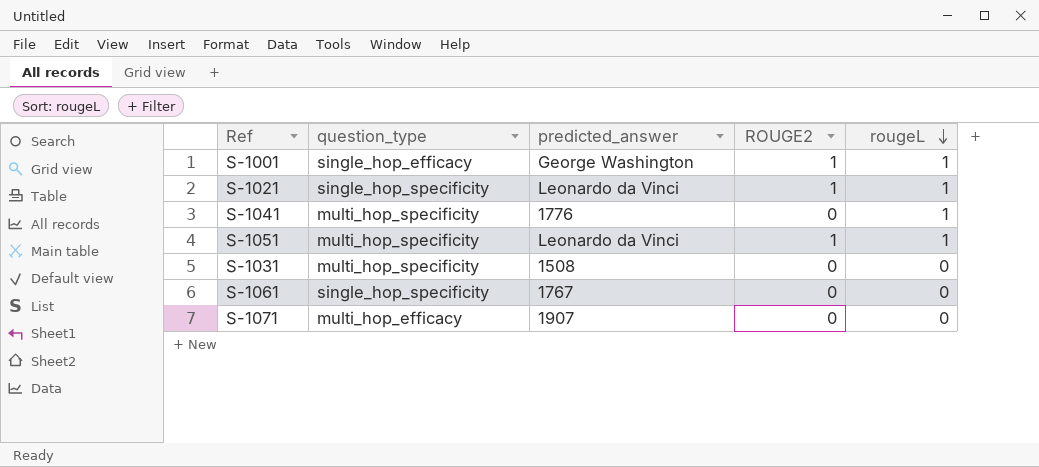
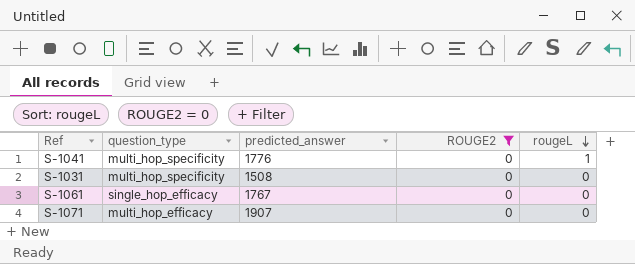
filter: none -> ROUGE2 = 0
S-1061 | question_type: single_hop_specificity -> single_hop_efficacy

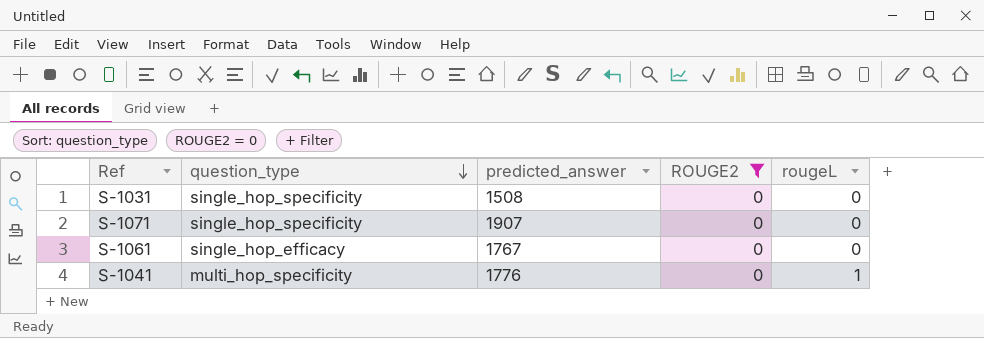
row order: rougeL descending -> question_type descending
S-1031 | question_type: multi_hop_specificity -> single_hop_specificity
S-1071 | question_type: multi_hop_efficacy -> single_hop_specificity

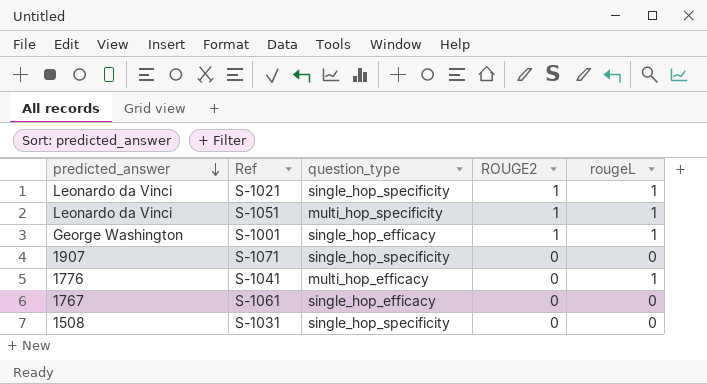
filter: ROUGE2 = 0 -> none
row order: question_type descending -> predicted_answer descending
column predicted_answer | position: 3 -> 1
S-1041 | question_type: multi_hop_specificity -> multi_hop_efficacy

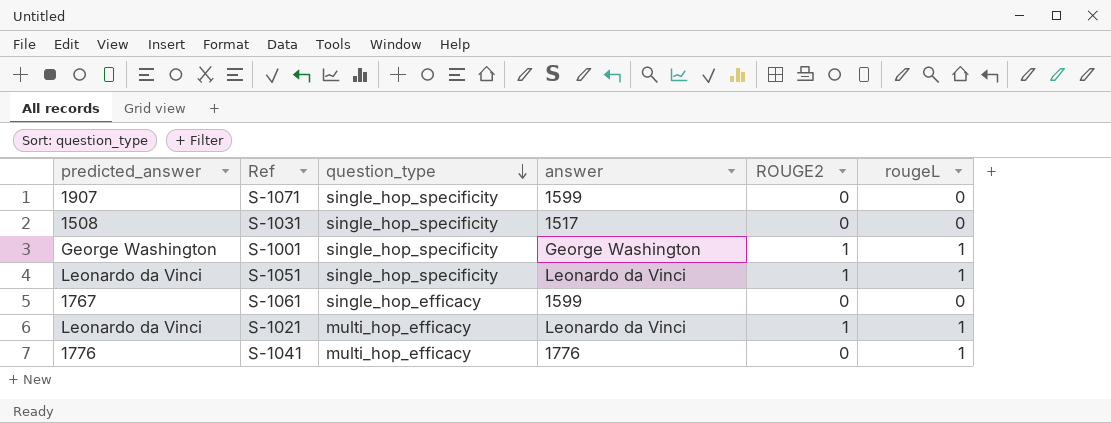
row order: predicted_answer descending -> question_type descending
column answer | position: none -> 4
S-1001 | question_type: single_hop_efficacy -> single_hop_specificity
S-1051 | question_type: multi_hop_specificity -> single_hop_specificity
S-1021 | question_type: single_hop_specificity -> multi_hop_efficacy

